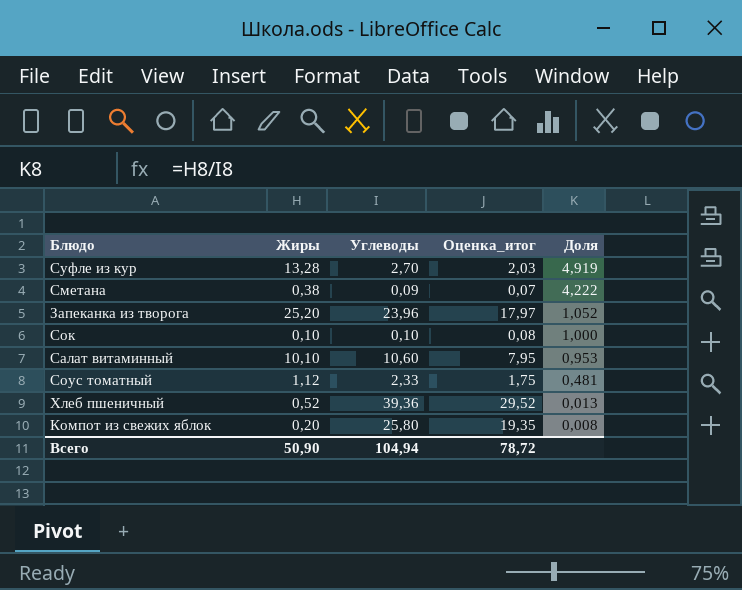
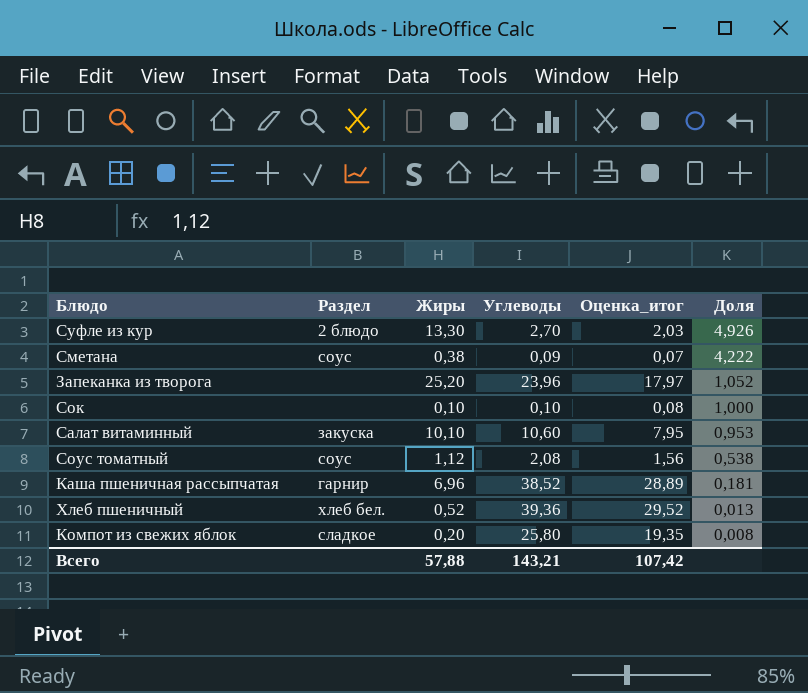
column Раздел | position: none -> 2
Суфле из кур | Жиры: 13,28 -> 13,30
Суфле из кур | Доля: 4,919 -> 4,926
Соус томатный | Углеводы: 2,33 -> 2,08
Соус томатный | Оценка_итог: 1,75 -> 1,56
Соус томатный | Доля: 0,481 -> 0,538
row Каша пшеничная рассыпчатая: none -> гарнир | 6,96 | 38,52 | 28,89 | 0,181
Всего | Жиры: 50,90 -> 57,88
Всего | Углеводы: 104,94 -> 143,21
Всего | Оценка_итог: 78,72 -> 107,42

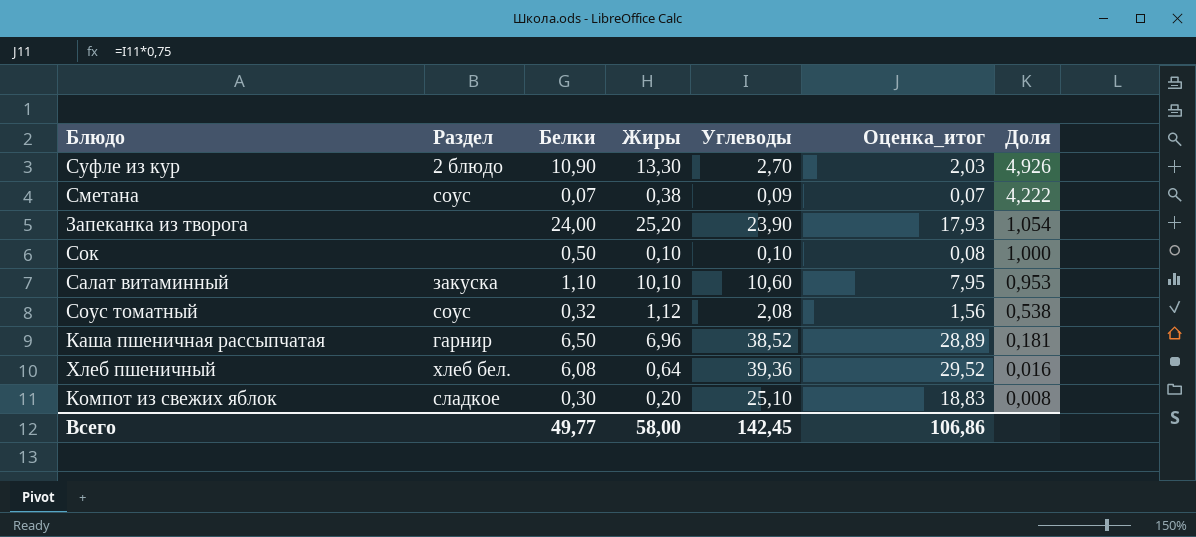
column Белки | position: none -> 3
Запеканка из творога | Углеводы: 23,96 -> 23,90
Запеканка из творога | Оценка_итог: 17,97 -> 17,93
Запеканка из творога | Доля: 1,052 -> 1,054
Хлеб пшеничный | Жиры: 0,52 -> 0,64
Хлеб пшеничный | Доля: 0,013 -> 0,016
Компот из свежих яблок | Углеводы: 25,80 -> 25,10
Компот из свежих яблок | Оценка_итог: 19,35 -> 18,83
Всего | Жиры: 57,88 -> 58,00
Всего | Углеводы: 143,21 -> 142,45
Всего | Оценка_итог: 107,42 -> 106,86

